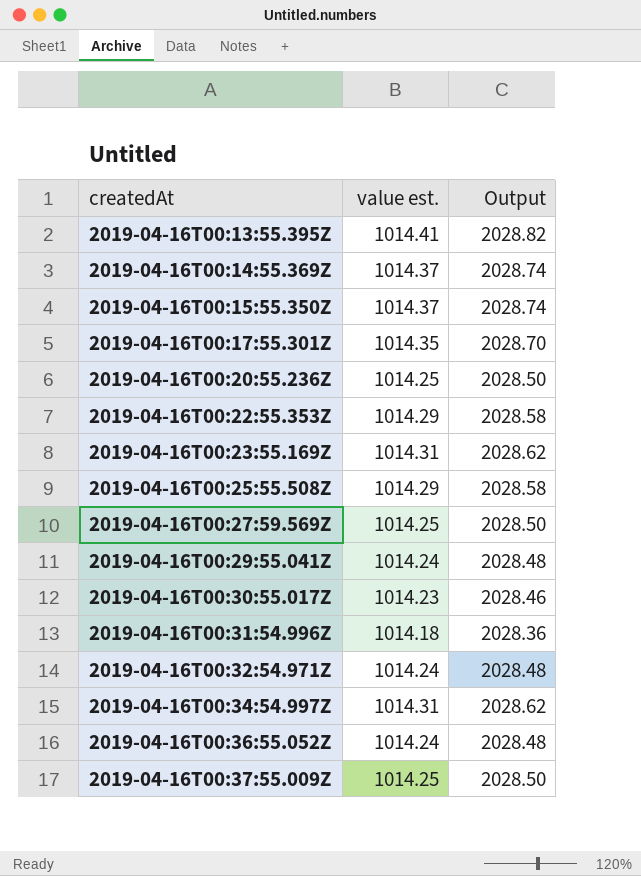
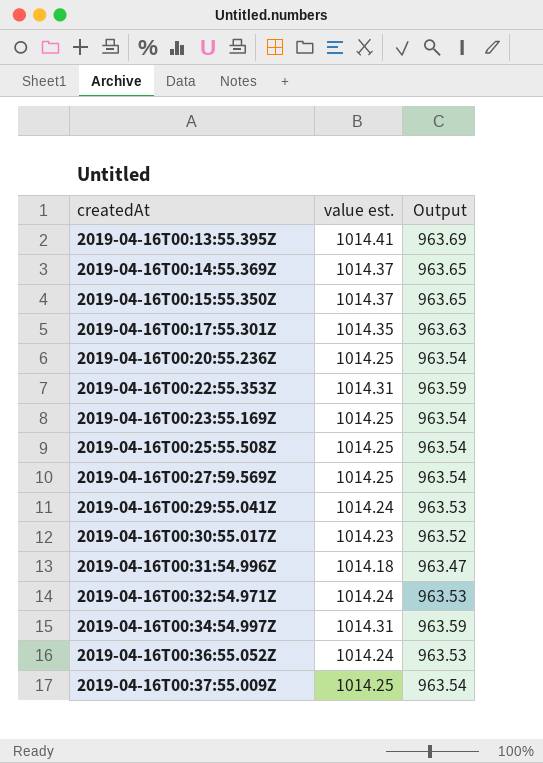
column Output | formula: [value est.] * 2 -> [value est.] * 0.95
2019-04-16T00:22:55.353Z | value est.: 1014.29 -> 1014.31
2019-04-16T00:23:55.169Z | value est.: 1014.31 -> 1014.25
2019-04-16T00:25:55.508Z | value est.: 1014.29 -> 1014.25

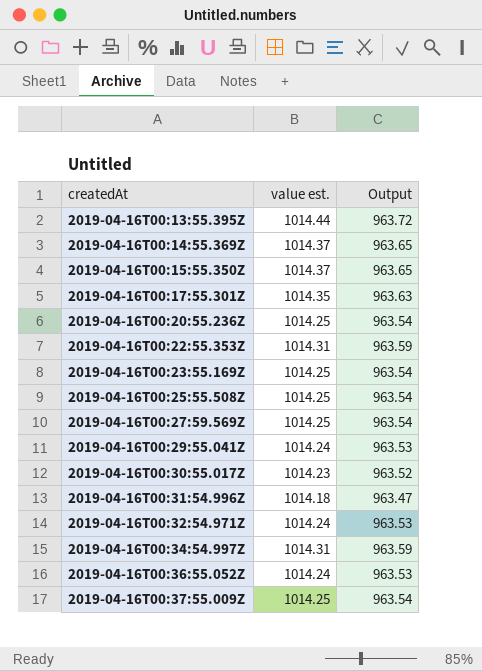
2019-04-16T00:13:55.395Z | value est.: 1014.41 -> 1014.44
2019-04-16T00:13:55.395Z | Output: 963.69 -> 963.72

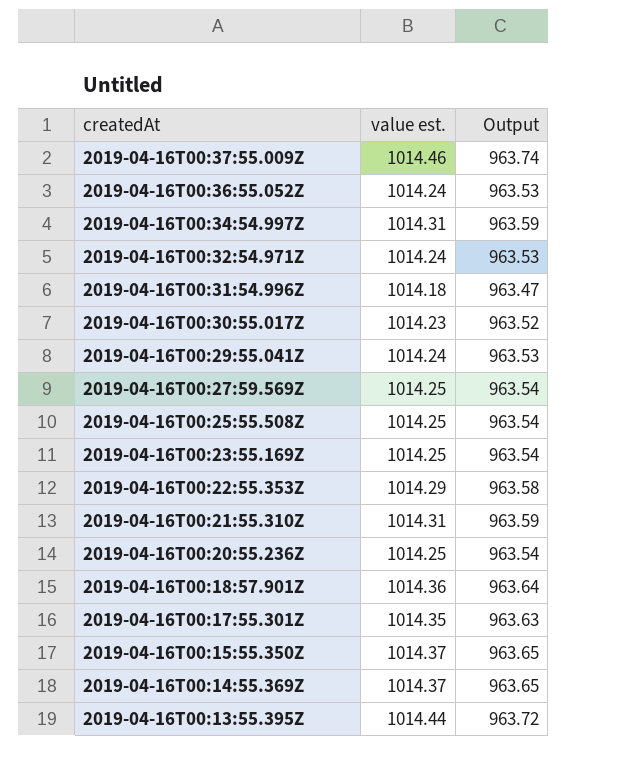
row order: createdAt ascending -> createdAt descending
2019-04-16T00:37:55.009Z | value est.: 1014.25 -> 1014.46
2019-04-16T00:37:55.009Z | Output: 963.54 -> 963.74
2019-04-16T00:22:55.353Z | value est.: 1014.31 -> 1014.29
2019-04-16T00:22:55.353Z | Output: 963.59 -> 963.58
row 2019-04-16T00:21:55.310Z: none -> 1014.31 | 963.59
row 2019-04-16T00:18:57.901Z: none -> 1014.36 | 963.64

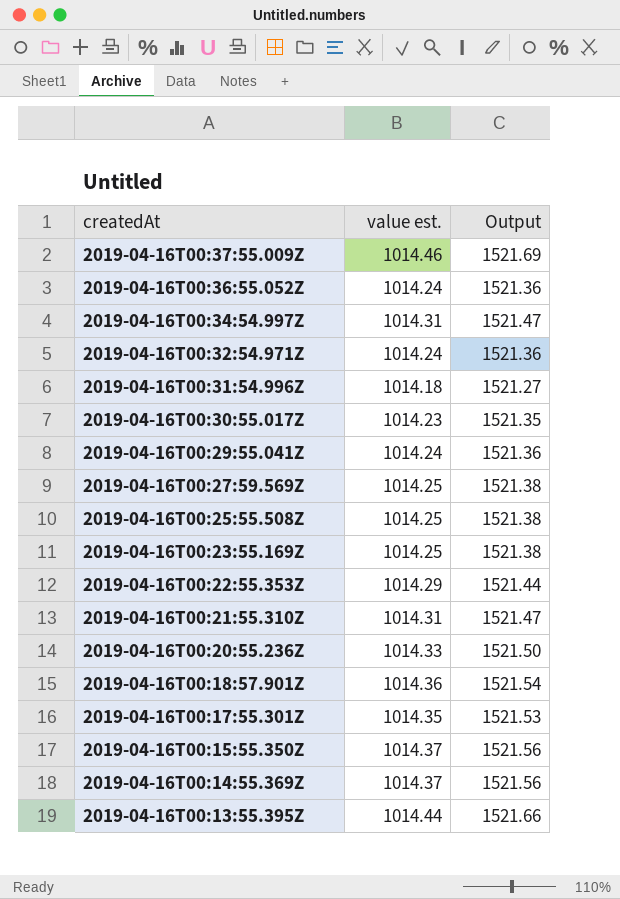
column Output | formula: [value est.] * 0.95 -> [value est.] * 1.5
2019-04-16T00:20:55.236Z | value est.: 1014.25 -> 1014.33

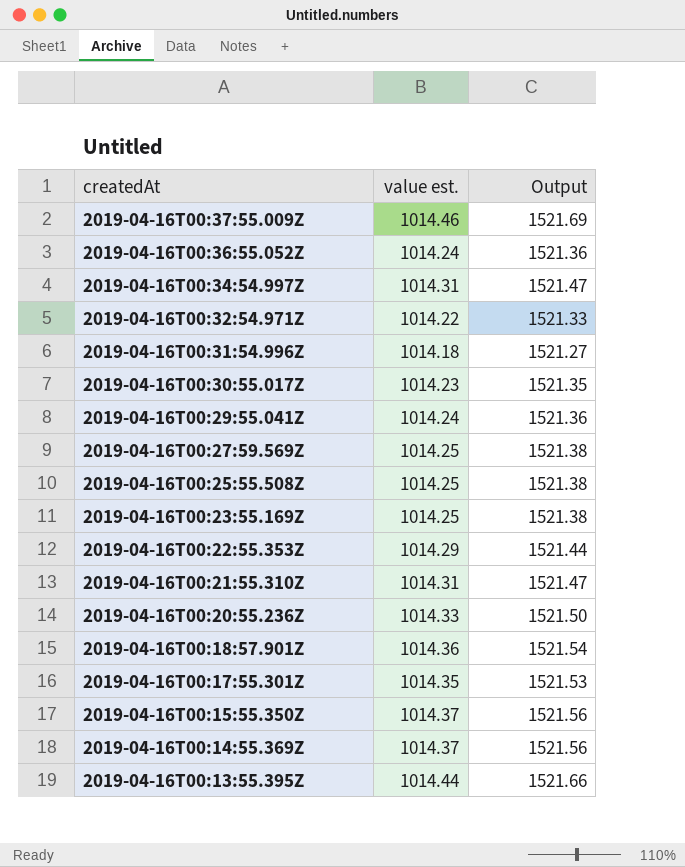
2019-04-16T00:32:54.971Z | value est.: 1014.24 -> 1014.22
2019-04-16T00:32:54.971Z | Output: 1521.36 -> 1521.33

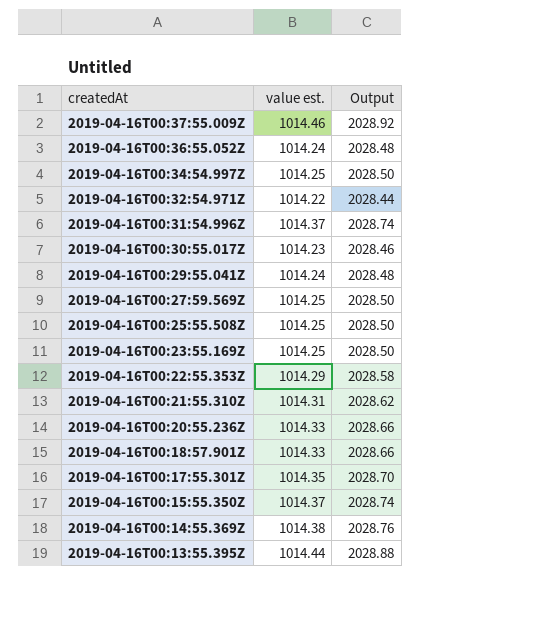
column Output | formula: [value est.] * 1.5 -> [value est.] * 2
2019-04-16T00:34:54.997Z | value est.: 1014.31 -> 1014.25
2019-04-16T00:31:54.996Z | value est.: 1014.18 -> 1014.37
2019-04-16T00:18:57.901Z | value est.: 1014.36 -> 1014.33
2019-04-16T00:14:55.369Z | value est.: 1014.37 -> 1014.38

